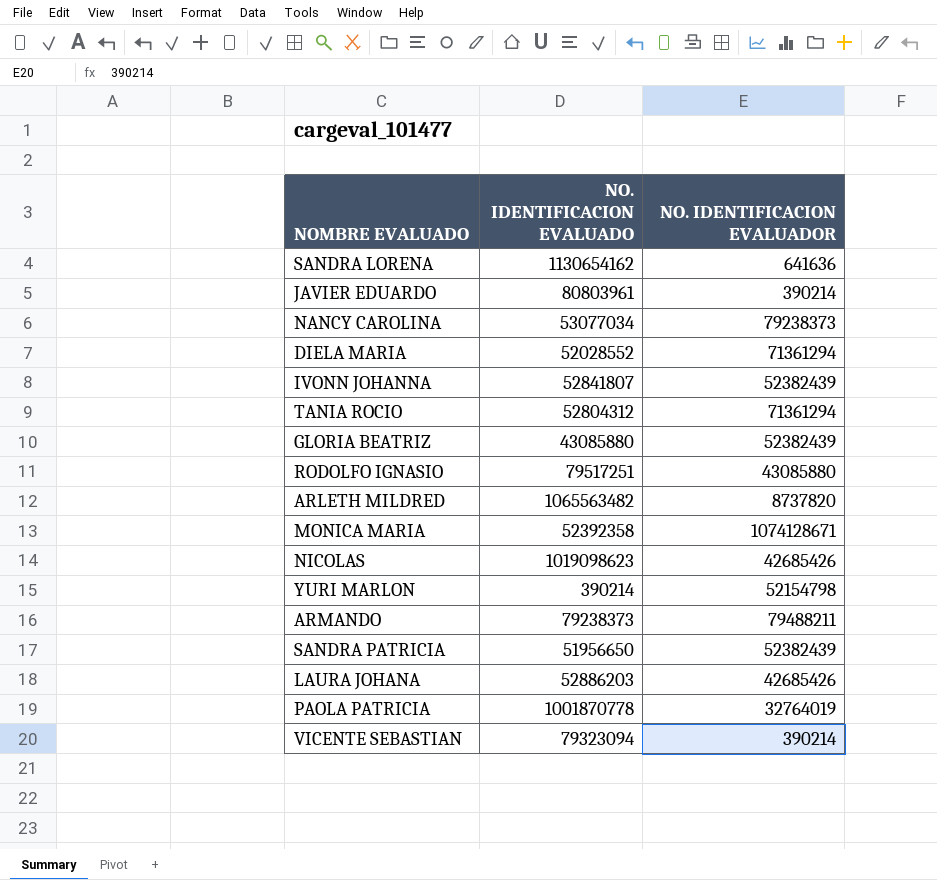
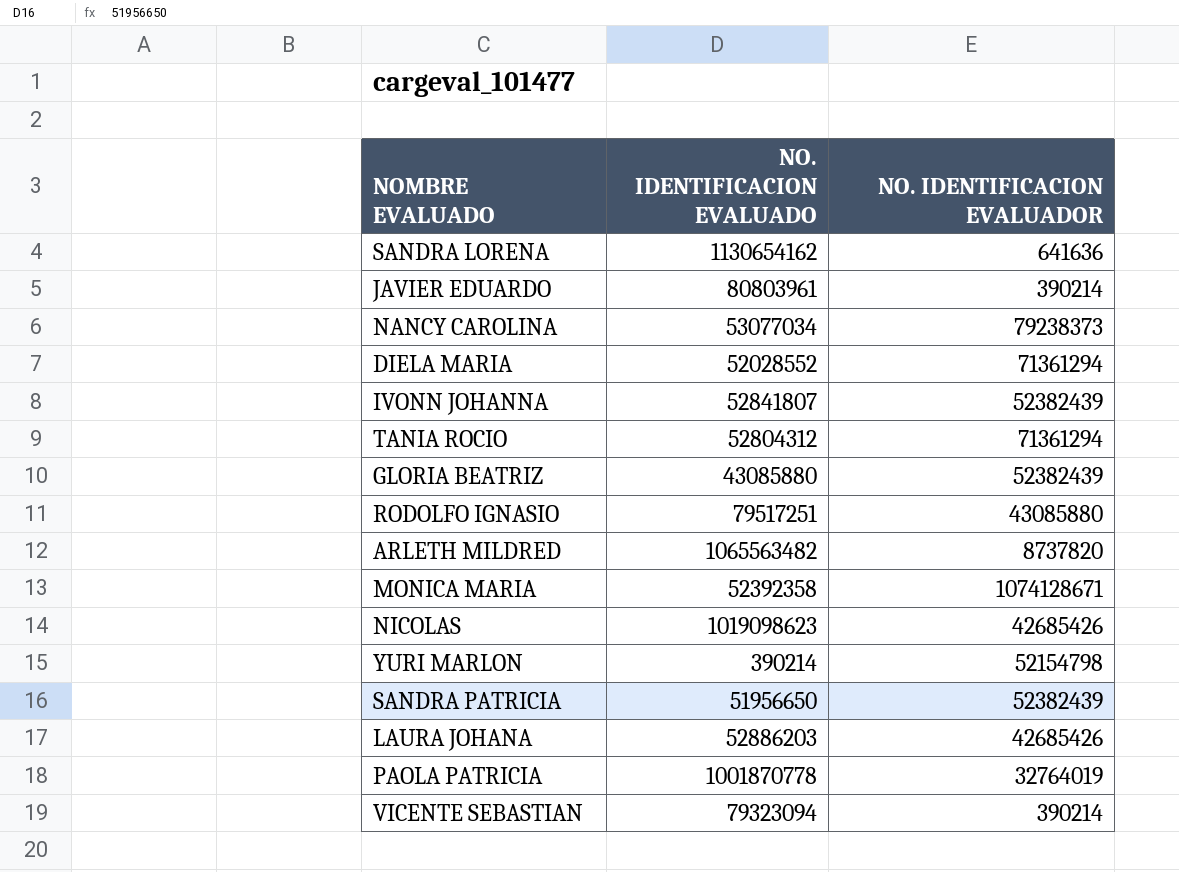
row ARMANDO: 79238373 | 79488211 -> none

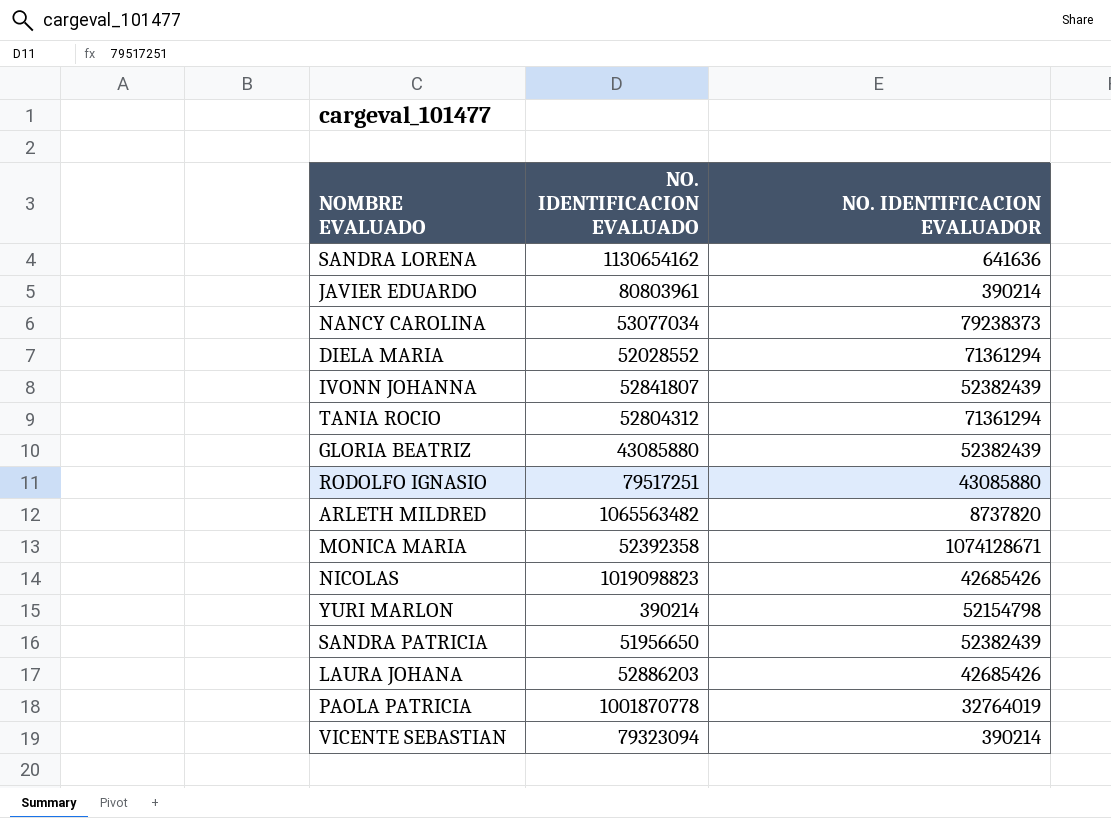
NICOLAS | NO. IDENTIFICACION EVALUADO: 1019098623 -> 1019098823

